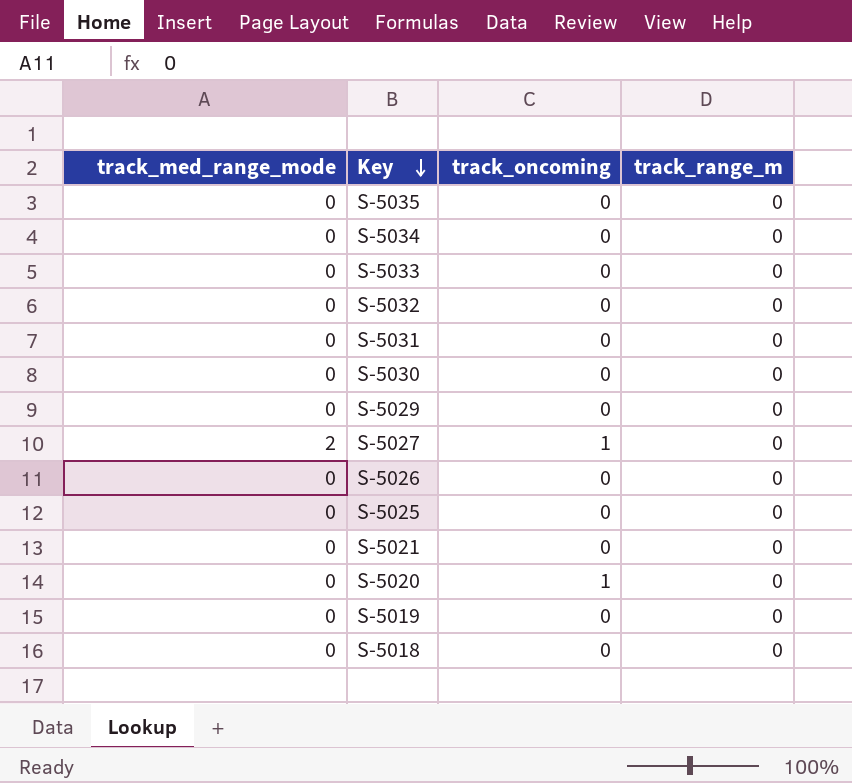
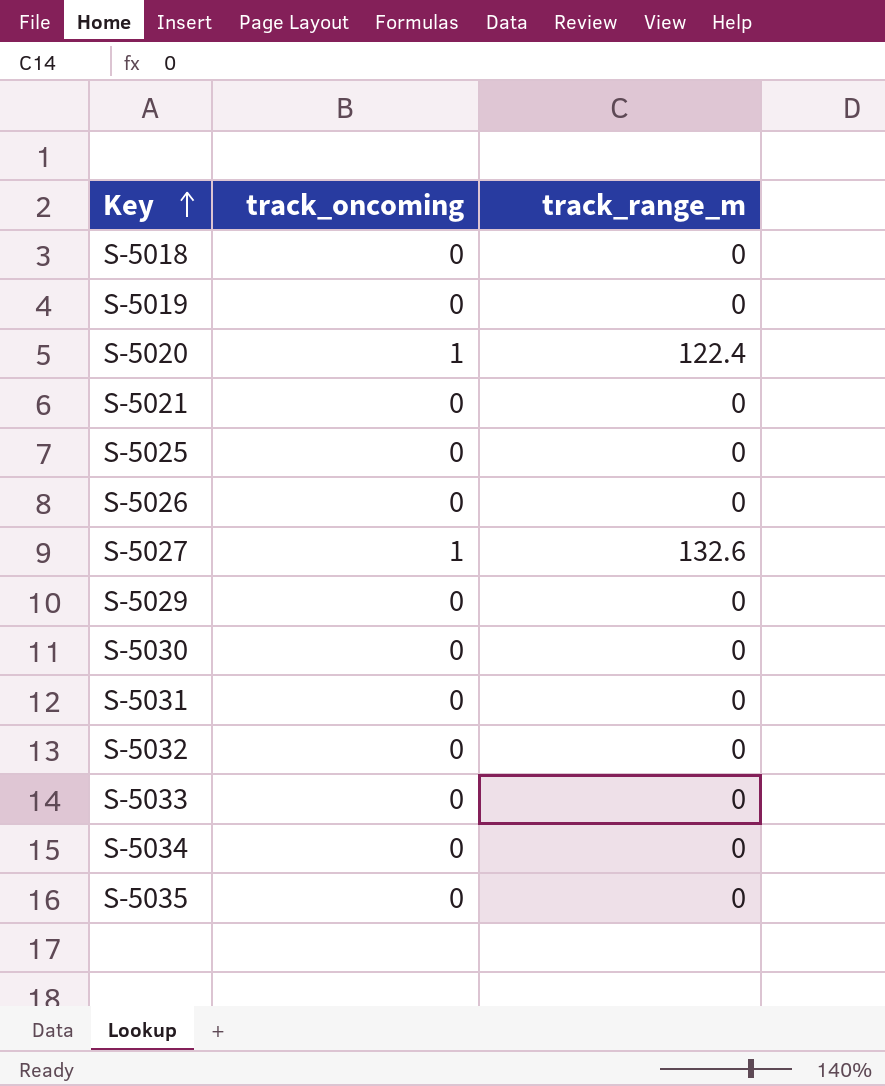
row order: Key descending -> Key ascending
column track_med_range_mode | position: 1 -> none
S-5020 | track_range_m: 0 -> 122.4
S-5027 | track_range_m: 0 -> 132.6

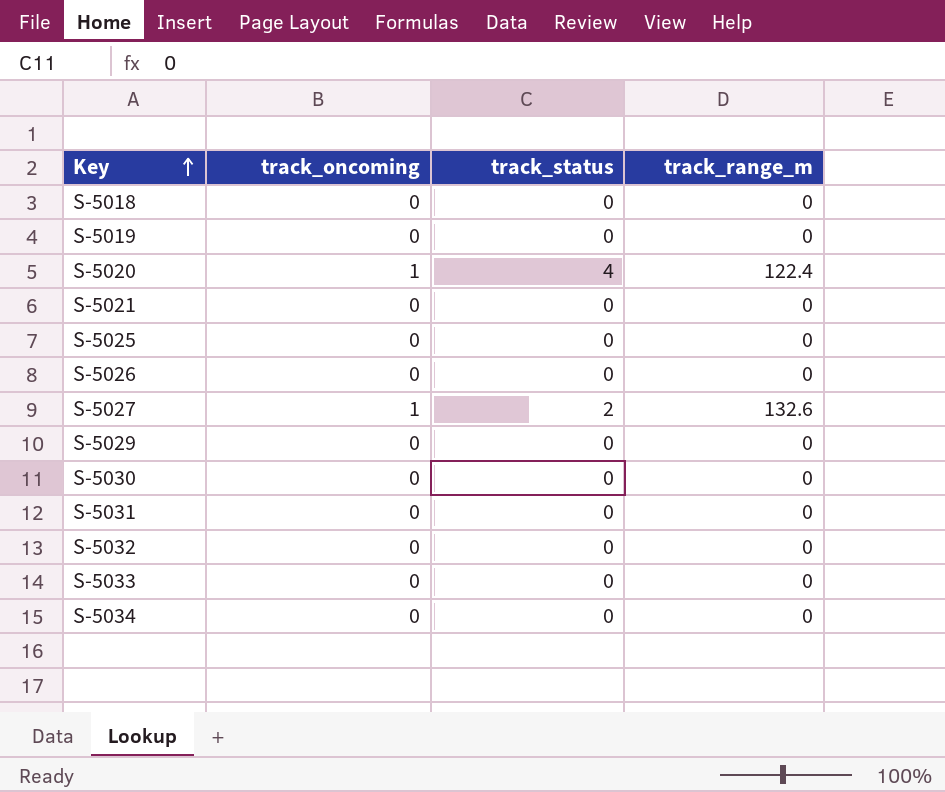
column track_status | position: none -> 3
row S-5035: 0 | 0 -> none

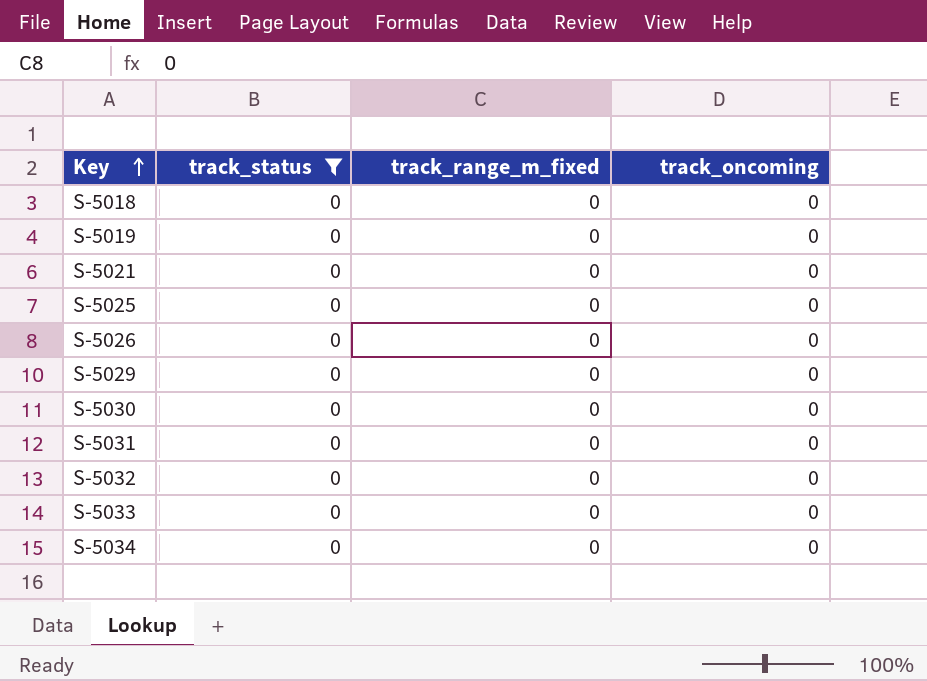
filter: none -> track_status = 0
column name: track_range_m -> track_range_m_fixed
column track_oncoming | position: 2 -> 4

